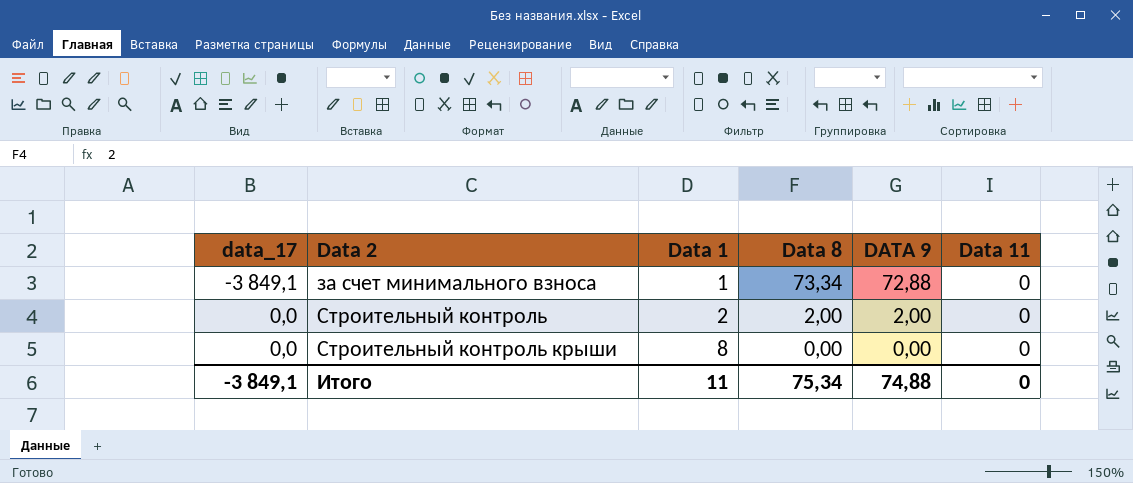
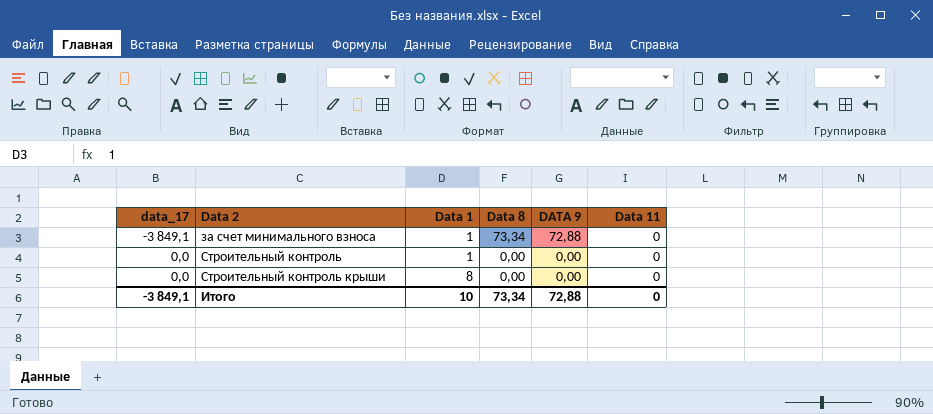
Строительный контроль | Data 1: 2 -> 1
Строительный контроль | Data 8: 2,00 -> 0,00
Строительный контроль | DATA 9: 2,00 -> 0,00
Итого | Data 1: 11 -> 10
Итого | Data 8: 75,34 -> 73,34
Итого | DATA 9: 74,88 -> 72,88

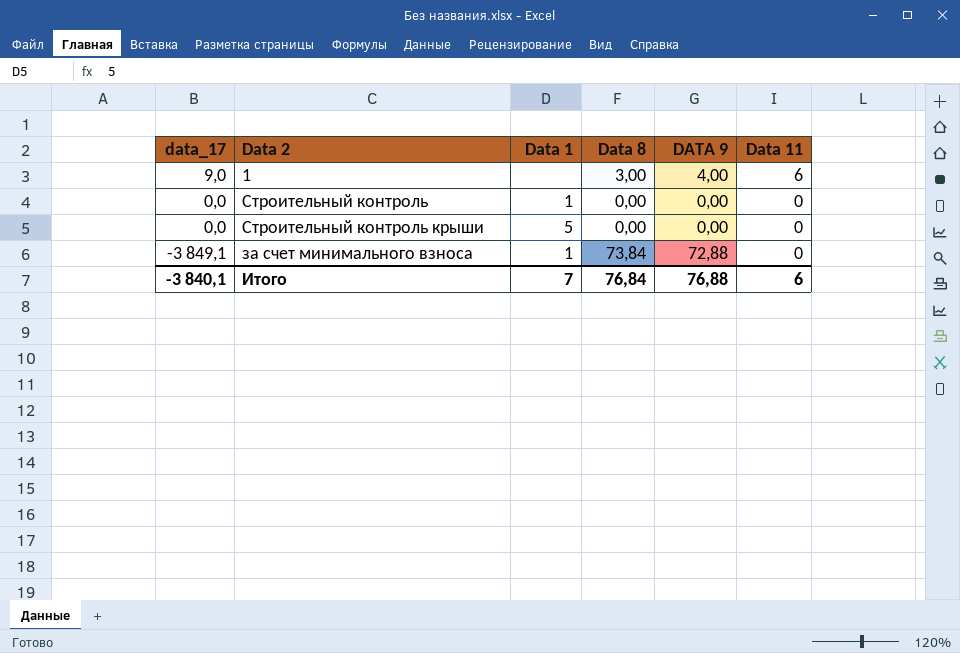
row order: data_17 ascending -> data_17 descending
row 1: none -> 9,0 | none | 3,00 | 4,00 | 6
Строительный контроль крыши | Data 1: 8 -> 5
за счет минимального взноса | Data 8: 73,34 -> 73,84
Итого | data_17: -3 849,1 -> -3 840,1
Итого | Data 1: 10 -> 7
Итого | Data 8: 73,34 -> 76,84
Итого | DATA 9: 72,88 -> 76,88
Итого | Data 11: 0 -> 6

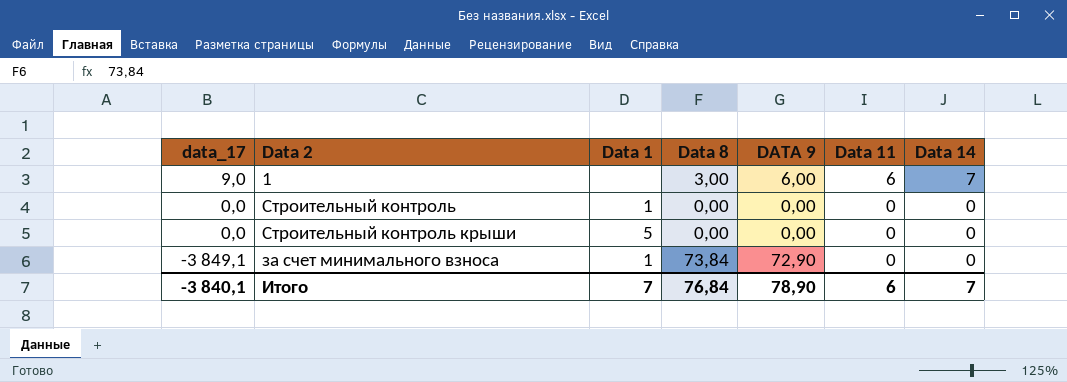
column Data 14 | position: none -> 7
1 | DATA 9: 4,00 -> 6,00
за счет минимального взноса | DATA 9: 72,88 -> 72,90
Итого | DATA 9: 76,88 -> 78,90

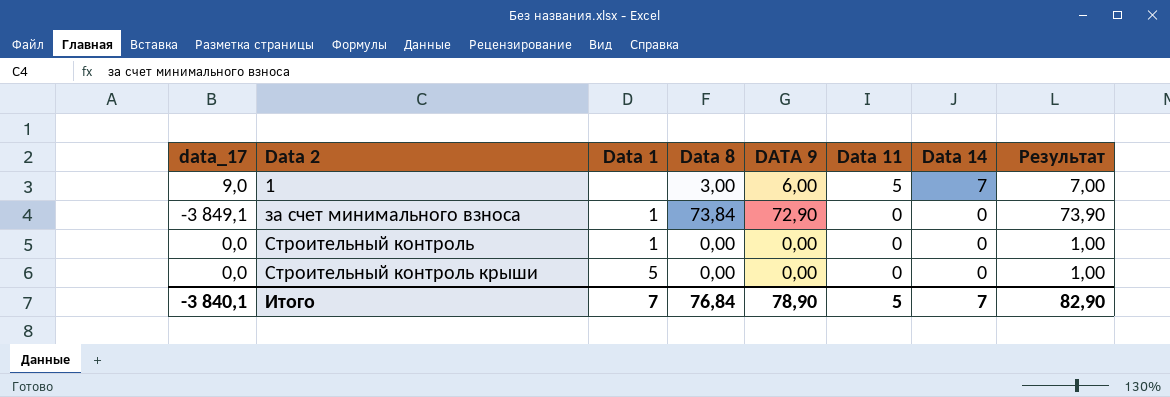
row order: data_17 descending -> Data 2 ascending
column Результат | formula: none -> [DATA 9] + 1
1 | Data 11: 6 -> 5
Итого | Data 11: 6 -> 5

